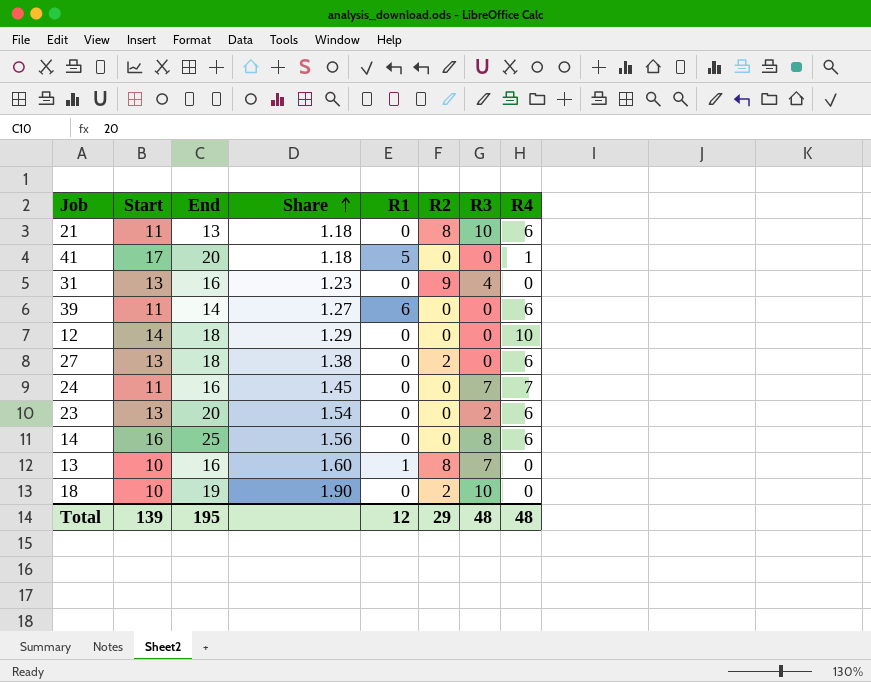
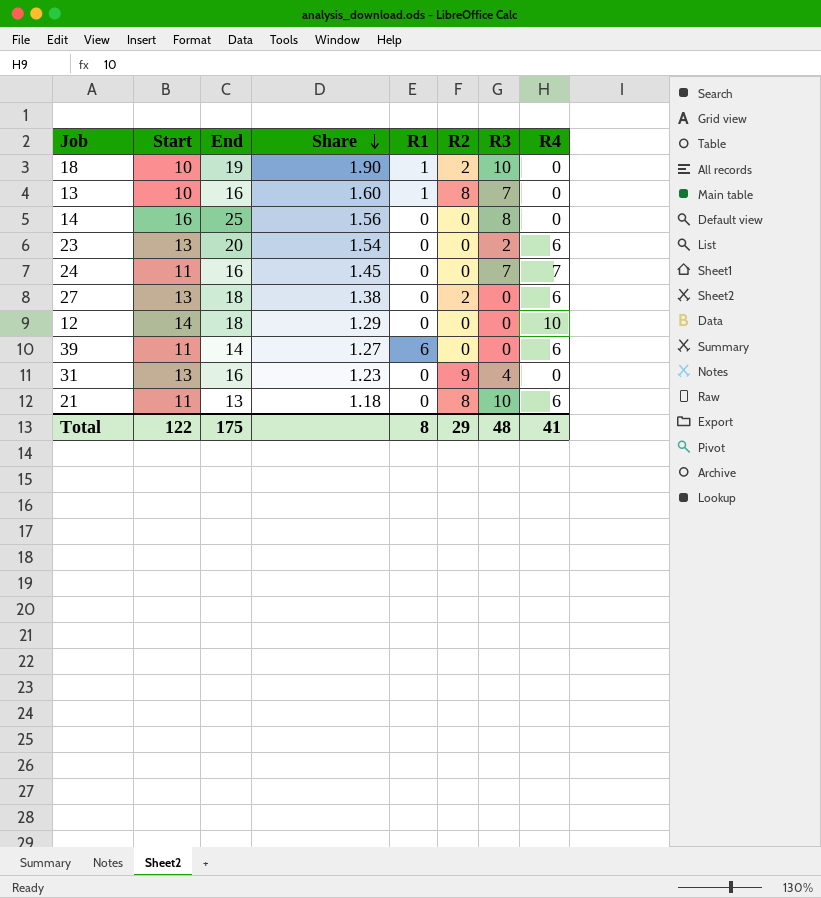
row order: Share ascending -> Share descending
row 41: 17 | 20 | 1.18 | 5 | 0 | 0 | 1 -> none
18 | R1: 0 -> 1
14 | R4: 6 -> 0
Total | Start: 139 -> 122
Total | End: 195 -> 175
Total | R1: 12 -> 8
Total | R4: 48 -> 41

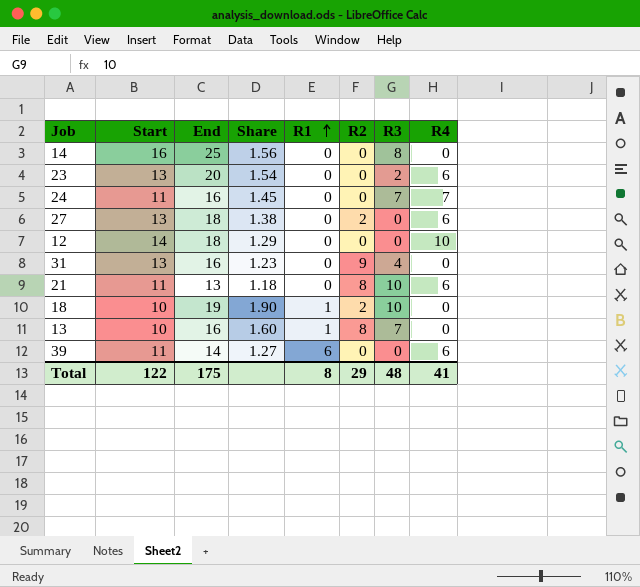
row order: Share descending -> R1 ascending

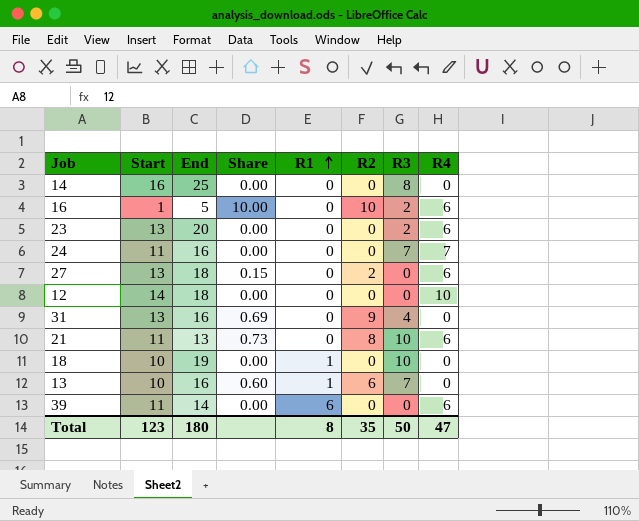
column Share | formula: [End] / [Start] -> [R2] / [Start]
row 16: none -> 1 | 5 | 10.00 | 0 | 10 | 2 | 6
18 | R2: 2 -> 0
13 | R2: 8 -> 6
Total | Start: 122 -> 123
Total | End: 175 -> 180
Total | R2: 29 -> 35
Total | R3: 48 -> 50
Total | R4: 41 -> 47

